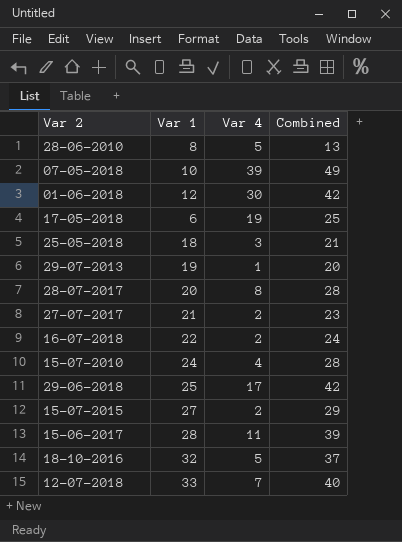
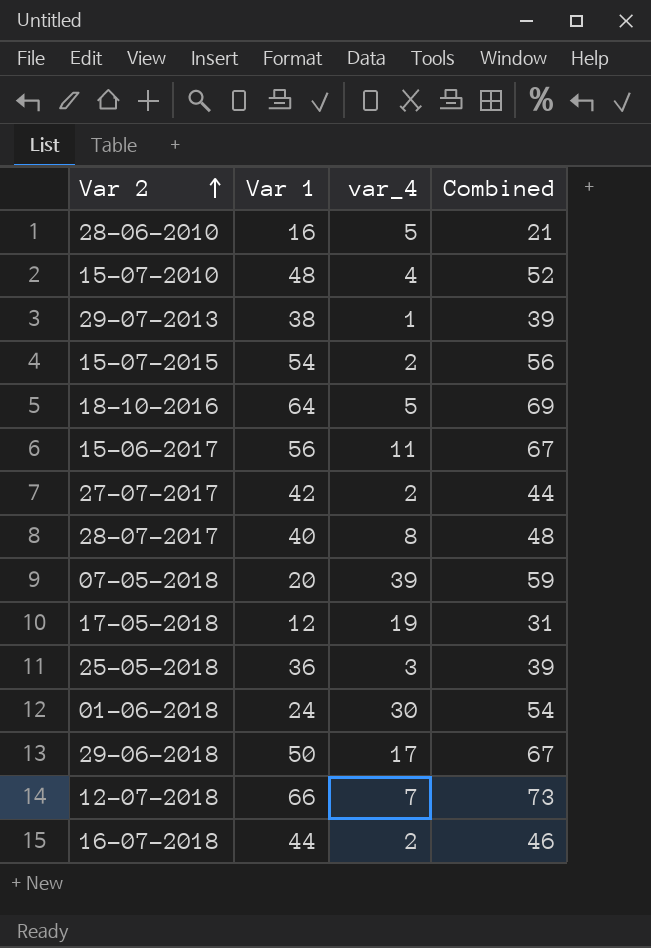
row order: none -> Var 2 ascending
column name: Var 4 -> var_4
28-06-2010 | Var 1: 8 -> 16
28-06-2010 | Combined: 13 -> 21
15-07-2010 | Var 1: 24 -> 48
15-07-2010 | Combined: 28 -> 52
29-07-2013 | Var 1: 19 -> 38
29-07-2013 | Combined: 20 -> 39
15-07-2015 | Var 1: 27 -> 54
15-07-2015 | Combined: 29 -> 56
18-10-2016 | Var 1: 32 -> 64
18-10-2016 | Combined: 37 -> 69
15-06-2017 | Var 1: 28 -> 56
15-06-2017 | Combined: 39 -> 67
27-07-2017 | Var 1: 21 -> 42
27-07-2017 | Combined: 23 -> 44
28-07-2017 | Var 1: 20 -> 40
28-07-2017 | Combined: 28 -> 48
07-05-2018 | Var 1: 10 -> 20
07-05-2018 | Combined: 49 -> 59
17-05-2018 | Var 1: 6 -> 12
17-05-2018 | Combined: 25 -> 31
25-05-2018 | Var 1: 18 -> 36
25-05-2018 | Combined: 21 -> 39
01-06-2018 | Var 1: 12 -> 24
01-06-2018 | Combined: 42 -> 54
29-06-2018 | Var 1: 25 -> 50
29-06-2018 | Combined: 42 -> 67
12-07-2018 | Var 1: 33 -> 66
12-07-2018 | Combined: 40 -> 73
16-07-2018 | Var 1: 22 -> 44
16-07-2018 | Combined: 24 -> 46

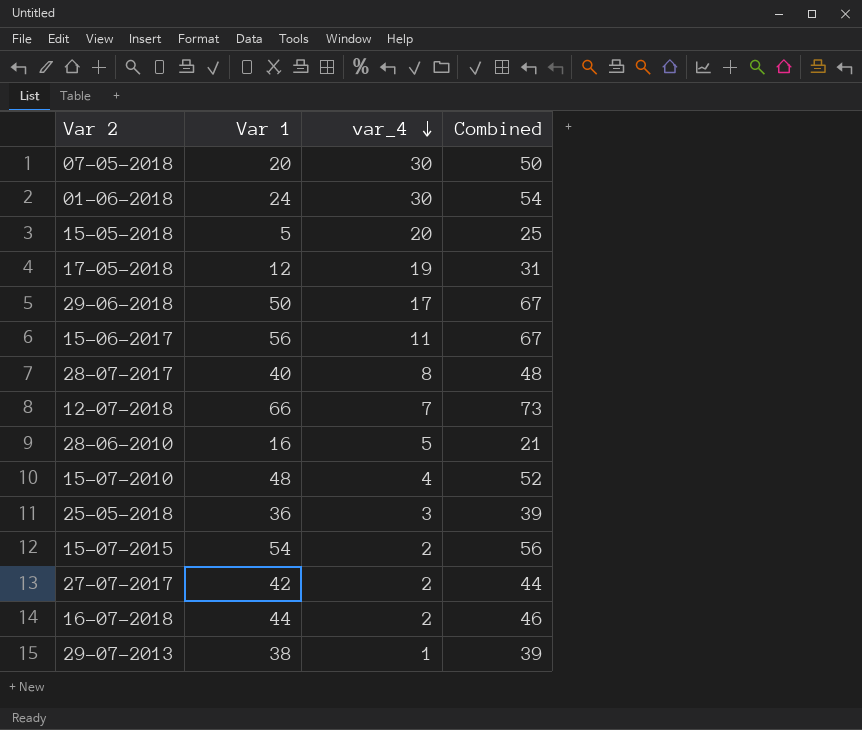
row order: Var 2 ascending -> var_4 descending
row 18-10-2016: 64 | 5 | 69 -> none
07-05-2018 | var_4: 39 -> 30
07-05-2018 | Combined: 59 -> 50
row 15-05-2018: none -> 5 | 20 | 25

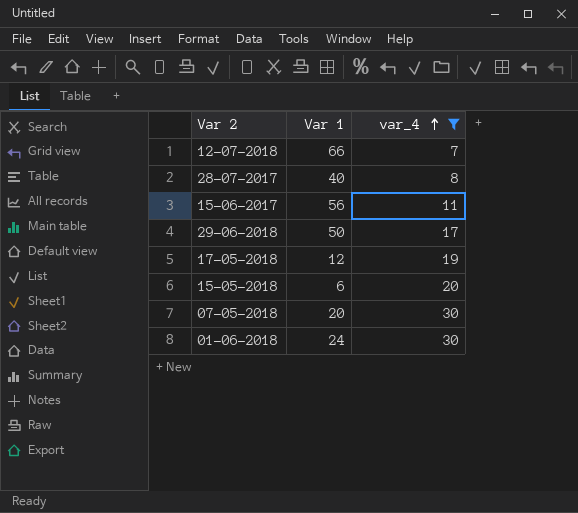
filter: none -> var_4 >= 7
row order: var_4 descending -> var_4 ascending
column Combined | formula: [Var 1] + [var_4] -> none
15-05-2018 | Var 1: 5 -> 6

